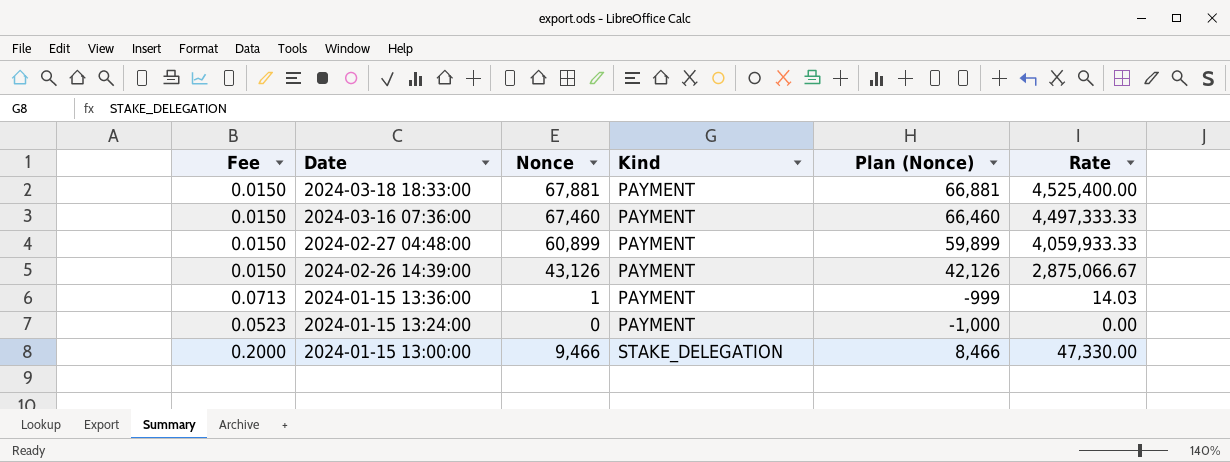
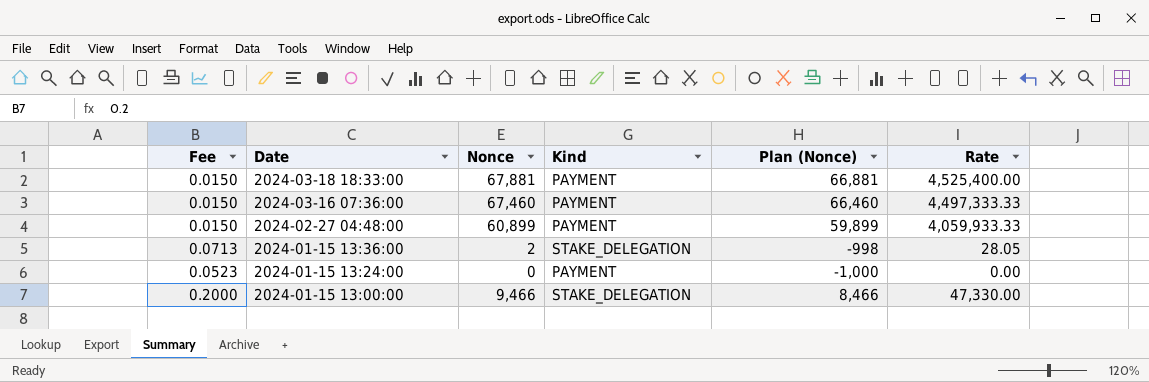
row 2024-02-26 14:39:00: 0.0150 | 43,126 | PAYMENT | 42,126 | 2,875,066.67 -> none
2024-01-15 13:36:00 | Nonce: 1 -> 2
2024-01-15 13:36:00 | Kind: PAYMENT -> STAKE_DELEGATION
2024-01-15 13:36:00 | Plan (Nonce): -999 -> -998
2024-01-15 13:36:00 | Rate: 14.03 -> 28.05

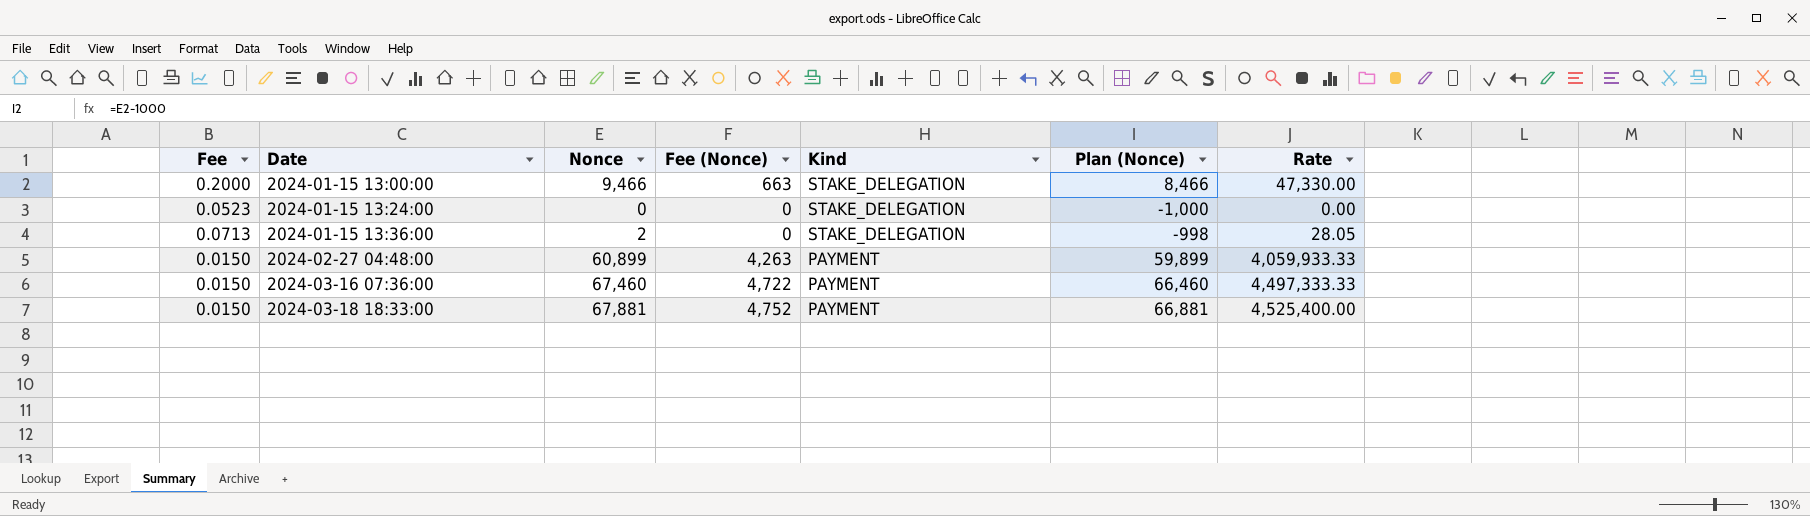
row order: Date descending -> Date ascending
column Fee (Nonce) | formula: none -> [Nonce] * 0.07
2024-01-15 13:24:00 | Kind: PAYMENT -> STAKE_DELEGATION

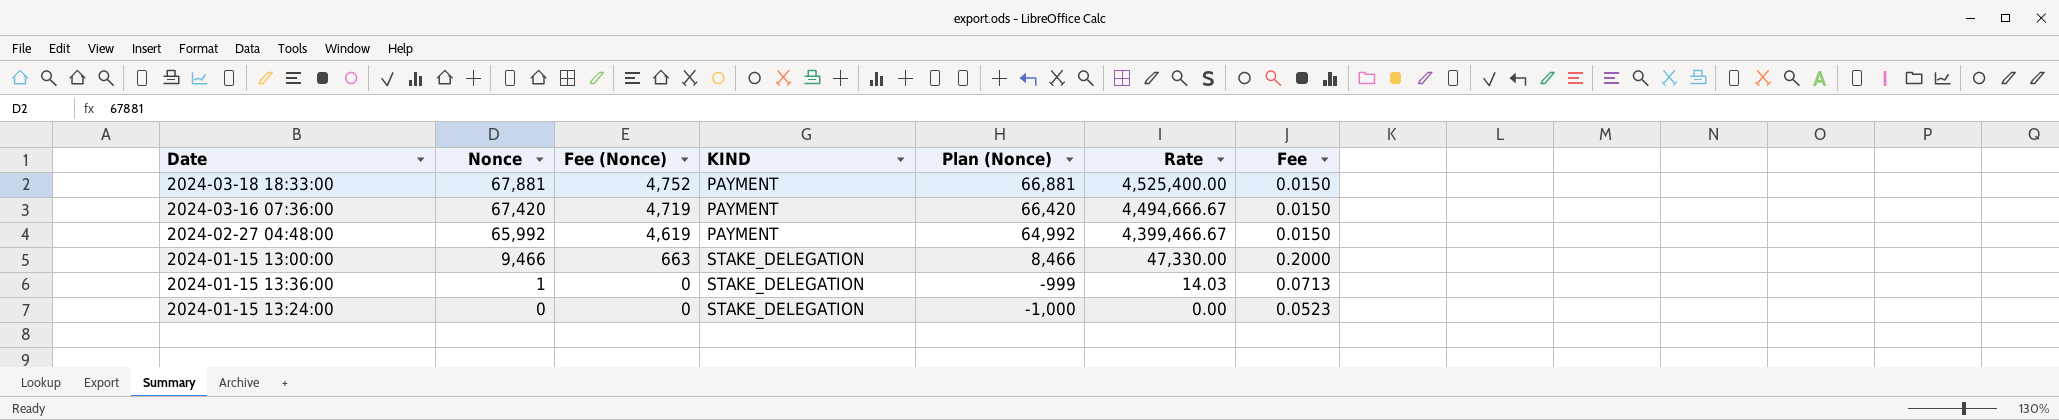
row order: Date ascending -> Nonce descending
column name: Kind -> KIND
column Fee | position: 1 -> 7
2024-03-16 07:36:00 | Nonce: 67,460 -> 67,420
2024-03-16 07:36:00 | Fee (Nonce): 4,722 -> 4,719
2024-03-16 07:36:00 | Plan (Nonce): 66,460 -> 66,420
2024-03-16 07:36:00 | Rate: 4,497,333.33 -> 4,494,666.67
2024-02-27 04:48:00 | Nonce: 60,899 -> 65,992
2024-02-27 04:48:00 | Fee (Nonce): 4,263 -> 4,619
2024-02-27 04:48:00 | Plan (Nonce): 59,899 -> 64,992
2024-02-27 04:48:00 | Rate: 4,059,933.33 -> 4,399,466.67
2024-01-15 13:36:00 | Nonce: 2 -> 1
2024-01-15 13:36:00 | Plan (Nonce): -998 -> -999
2024-01-15 13:36:00 | Rate: 28.05 -> 14.03

